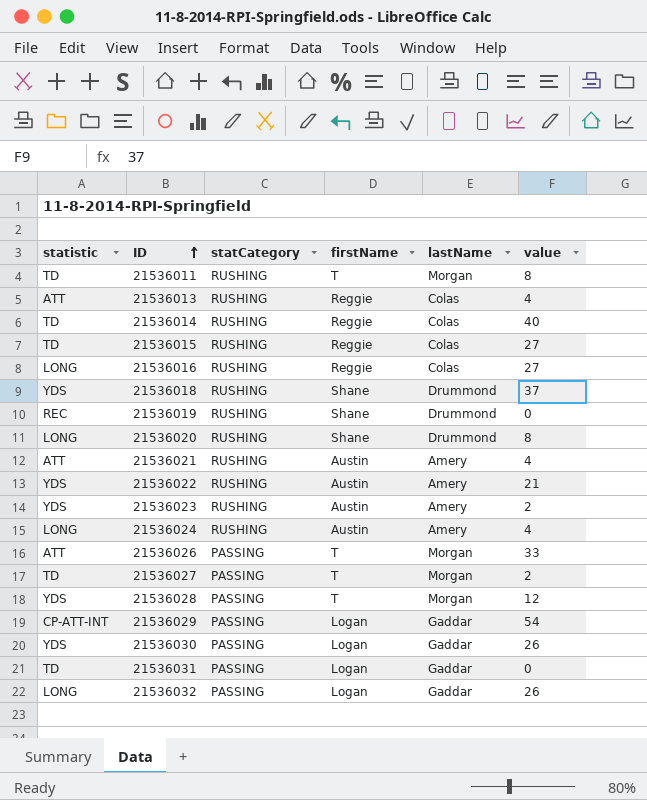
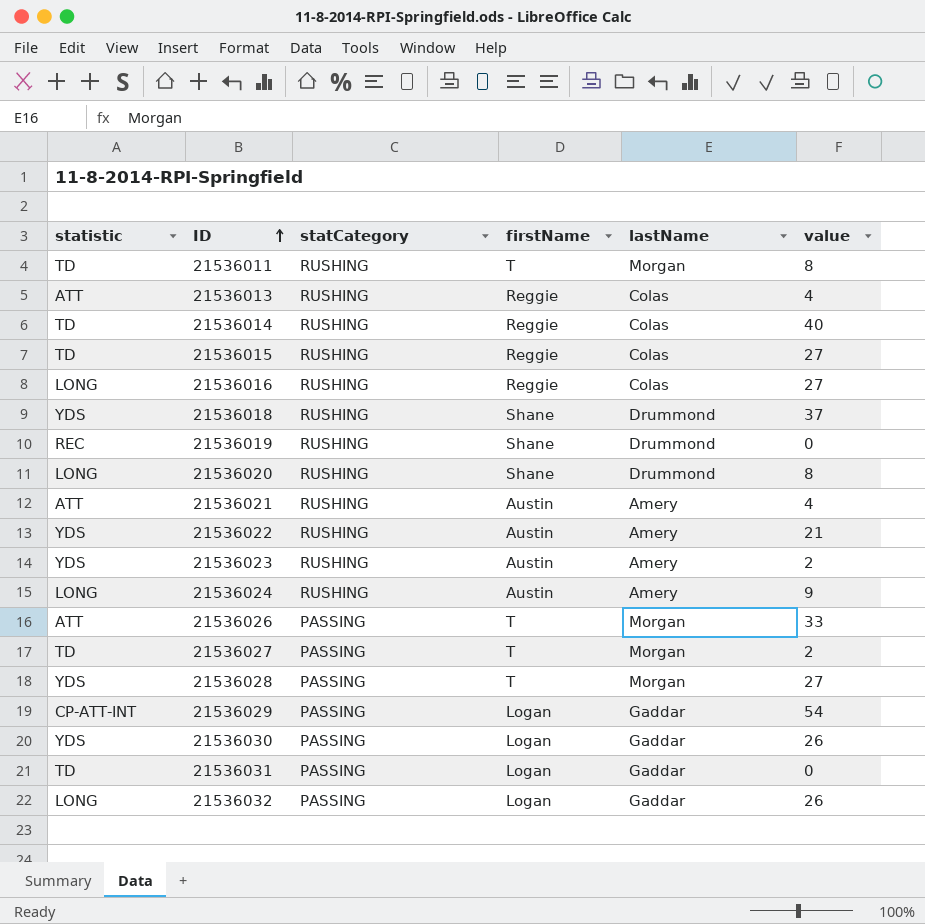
21536024 | value: 4 -> 9
21536028 | value: 12 -> 27

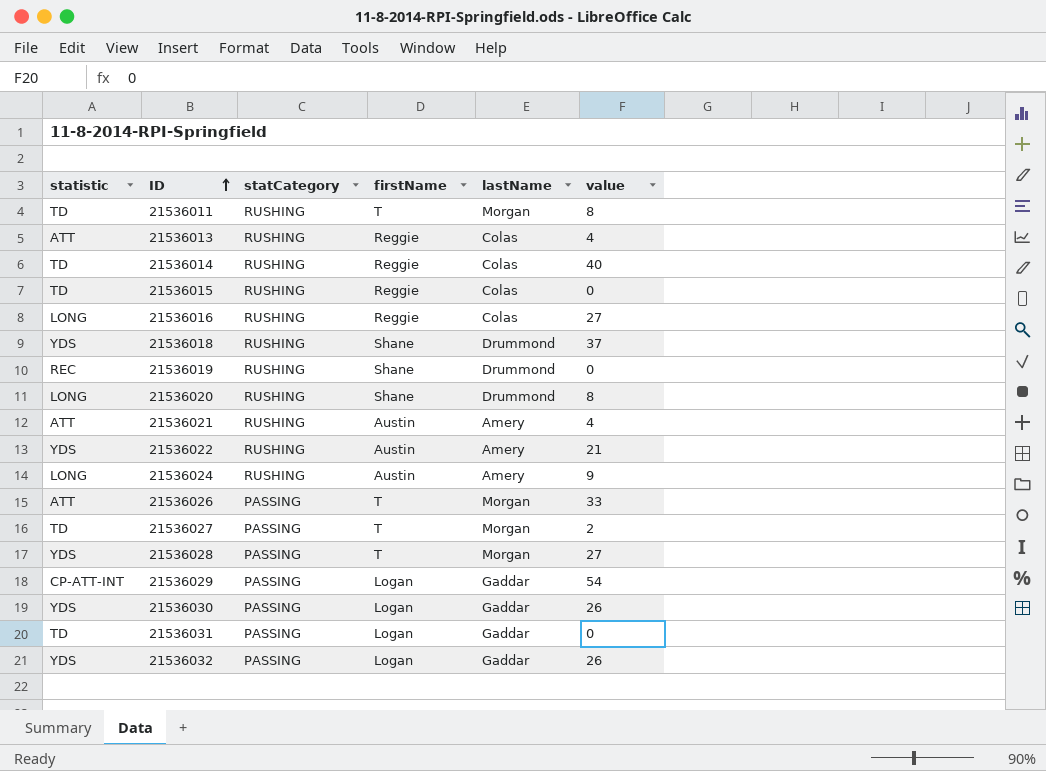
row 21536023: YDS | RUSHING | Austin | Amery | 2 -> none
21536015 | value: 27 -> 0
21536032 | statistic: LONG -> YDS

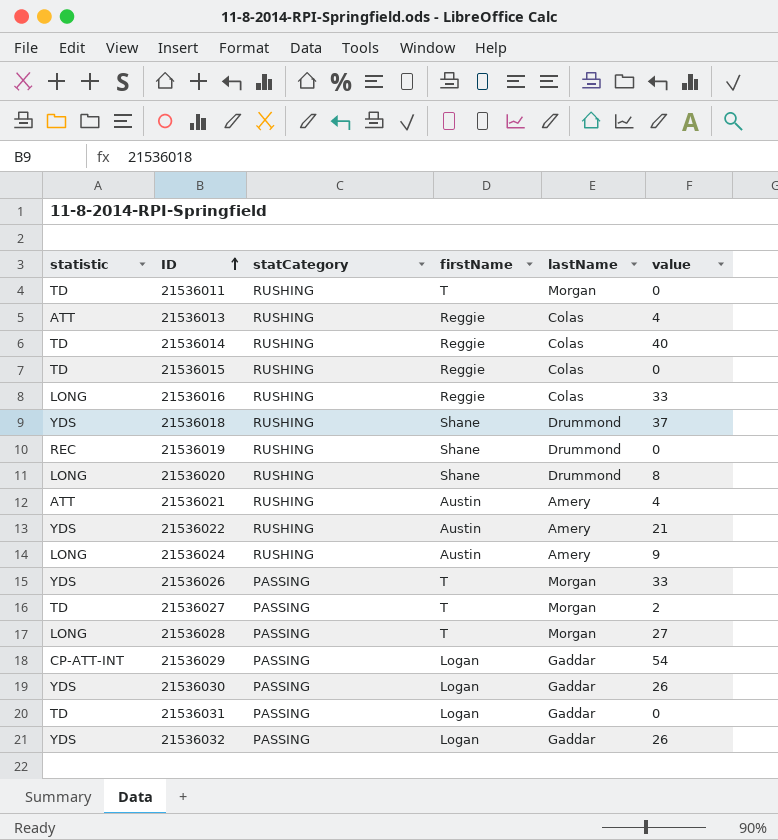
21536011 | value: 8 -> 0
21536016 | value: 27 -> 33
21536026 | statistic: ATT -> YDS
21536028 | statistic: YDS -> LONG

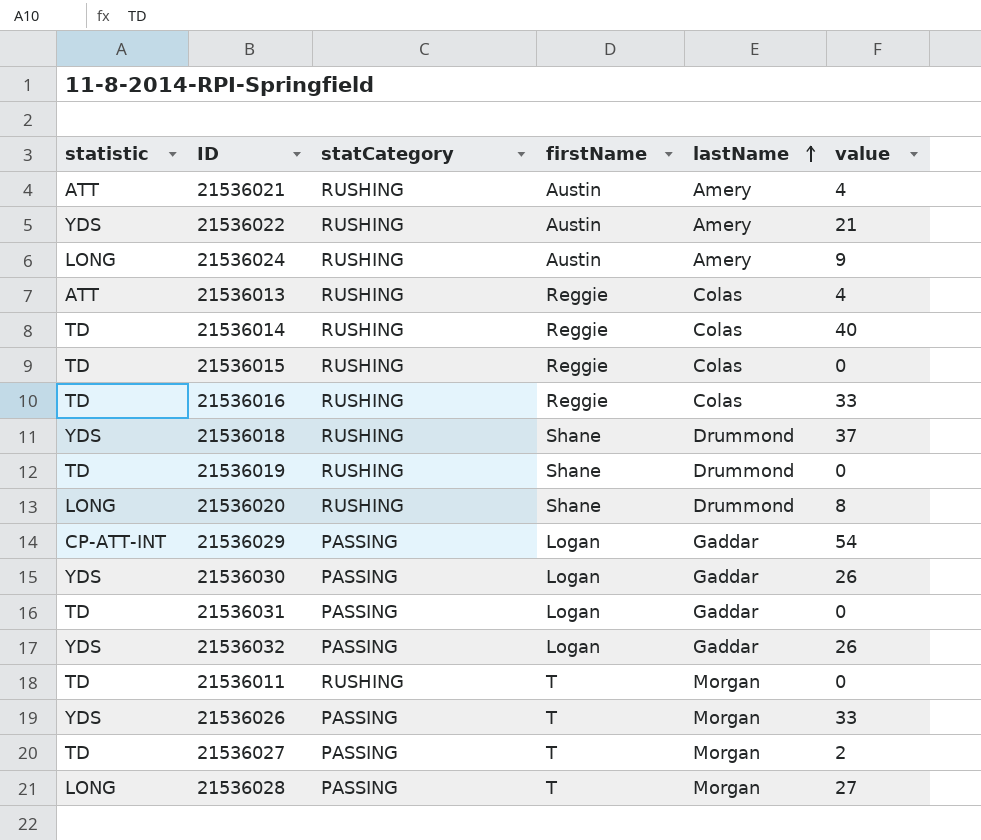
row order: ID ascending -> lastName ascending
21536016 | statistic: LONG -> TD
21536019 | statistic: REC -> TD

